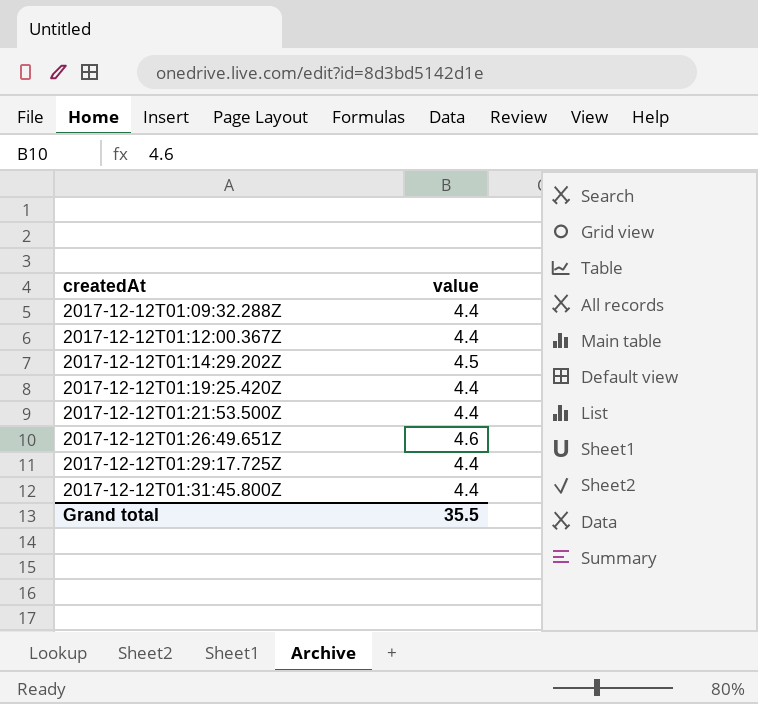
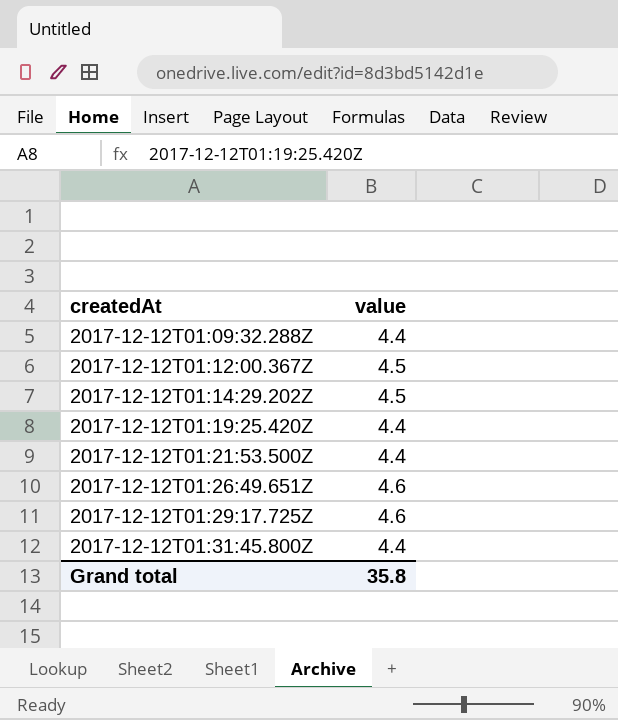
2017-12-12T01:12:00.367Z | value: 4.4 -> 4.5
2017-12-12T01:29:17.725Z | value: 4.4 -> 4.6
Grand total | value: 35.5 -> 35.8

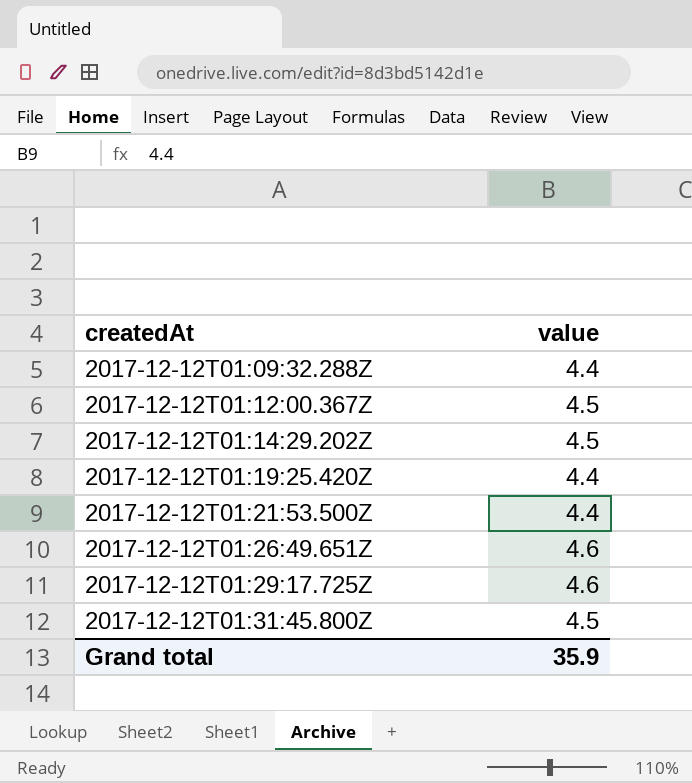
2017-12-12T01:31:45.800Z | value: 4.4 -> 4.5
Grand total | value: 35.8 -> 35.9

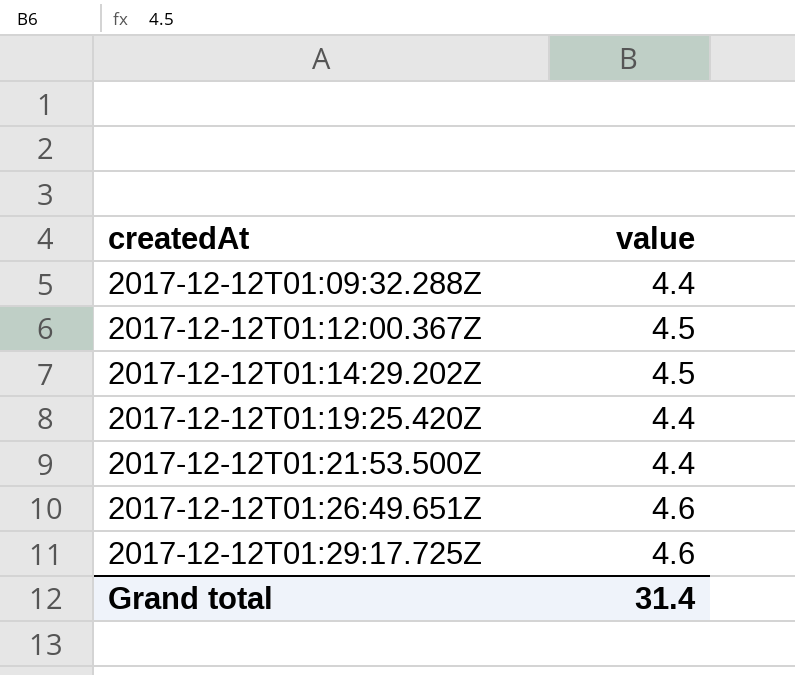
row 2017-12-12T01:31:45.800Z: 4.5 -> none
Grand total | value: 35.9 -> 31.4

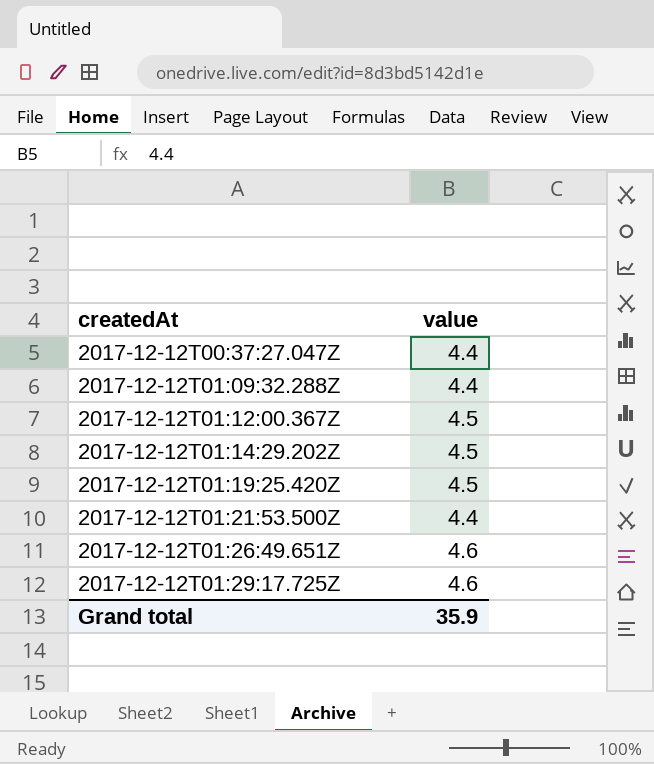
row 2017-12-12T00:37:27.047Z: none -> 4.4
2017-12-12T01:19:25.420Z | value: 4.4 -> 4.5
Grand total | value: 31.4 -> 35.9

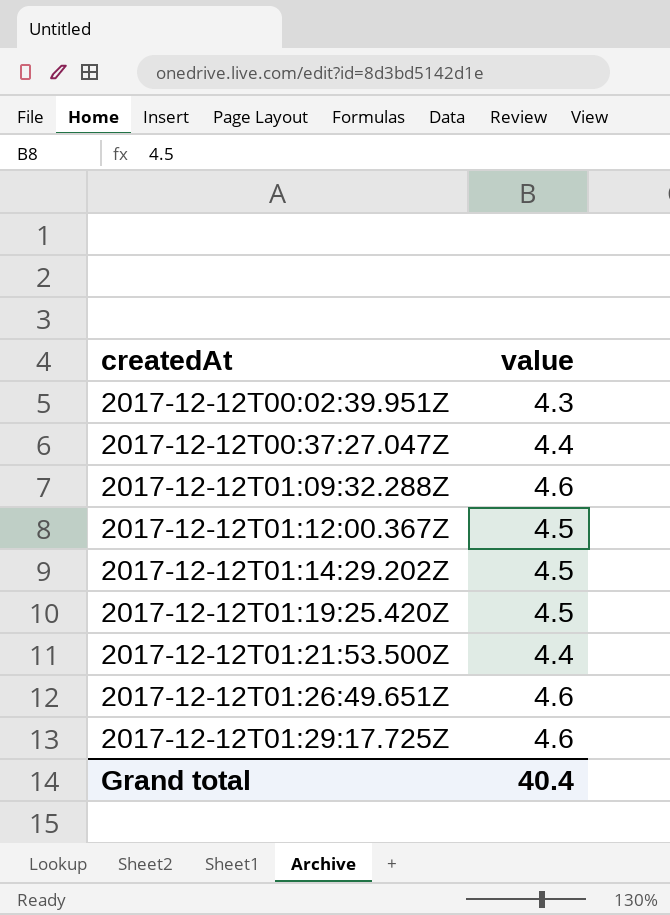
row 2017-12-12T00:02:39.951Z: none -> 4.3
2017-12-12T01:09:32.288Z | value: 4.4 -> 4.6
Grand total | value: 35.9 -> 40.4

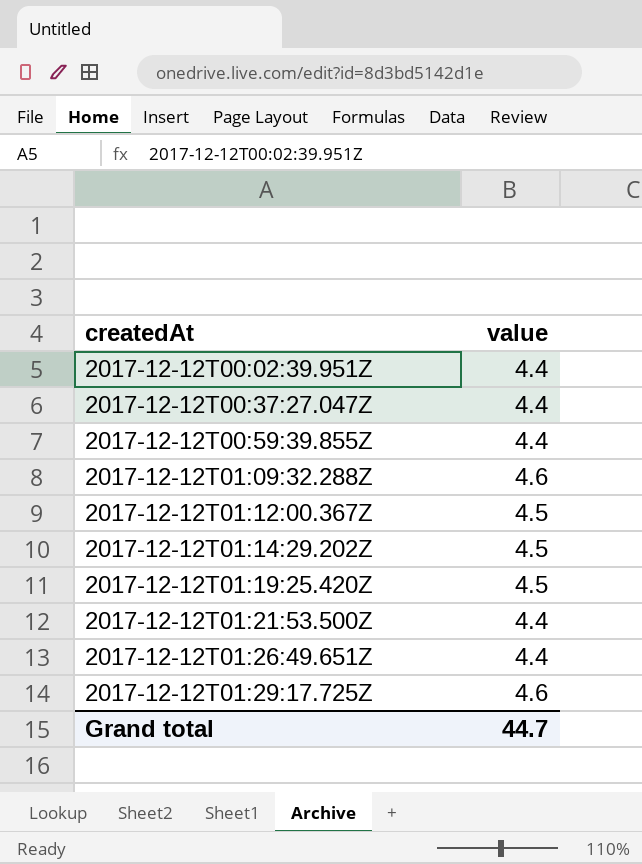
2017-12-12T00:02:39.951Z | value: 4.3 -> 4.4
row 2017-12-12T00:59:39.855Z: none -> 4.4
2017-12-12T01:26:49.651Z | value: 4.6 -> 4.4
Grand total | value: 40.4 -> 44.7

